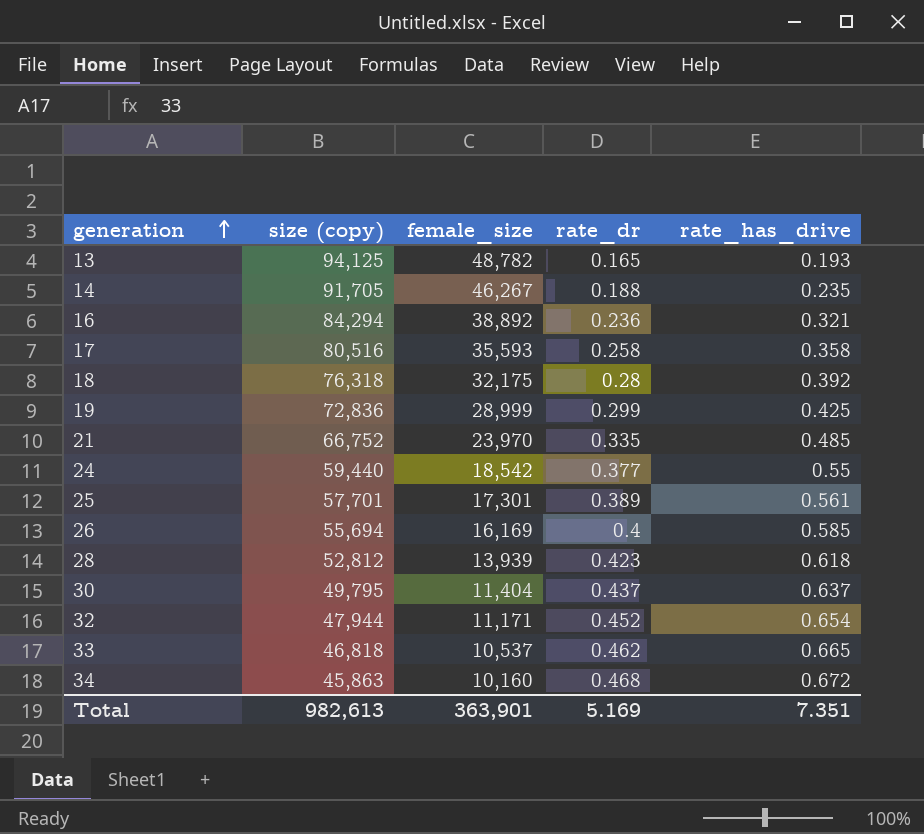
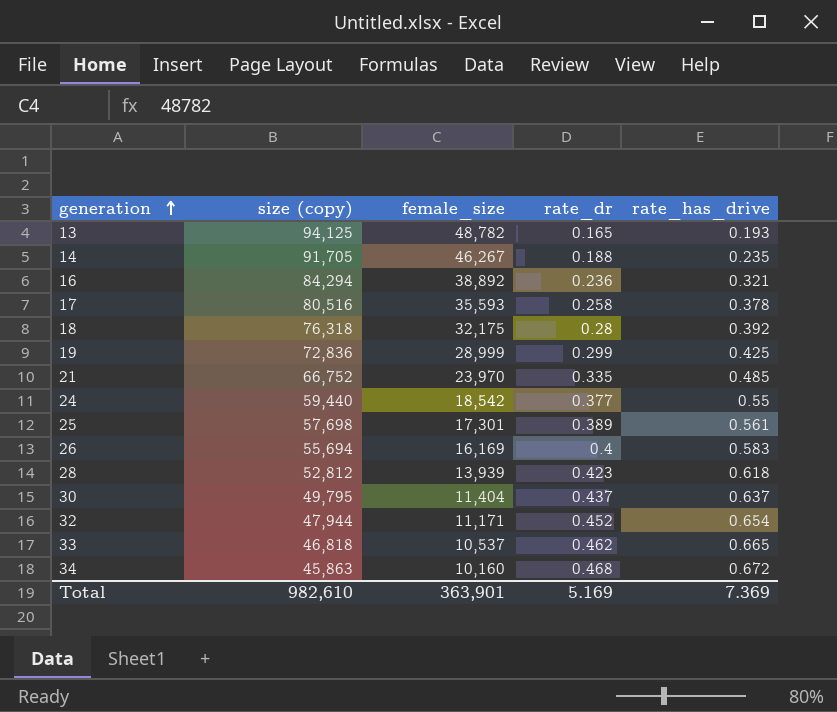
17 | rate_has_drive: 0.358 -> 0.378
25 | size (copy): 57,701 -> 57,698
26 | rate_has_drive: 0.585 -> 0.583
Total | size (copy): 982,613 -> 982,610
Total | rate_has_drive: 7.351 -> 7.369

